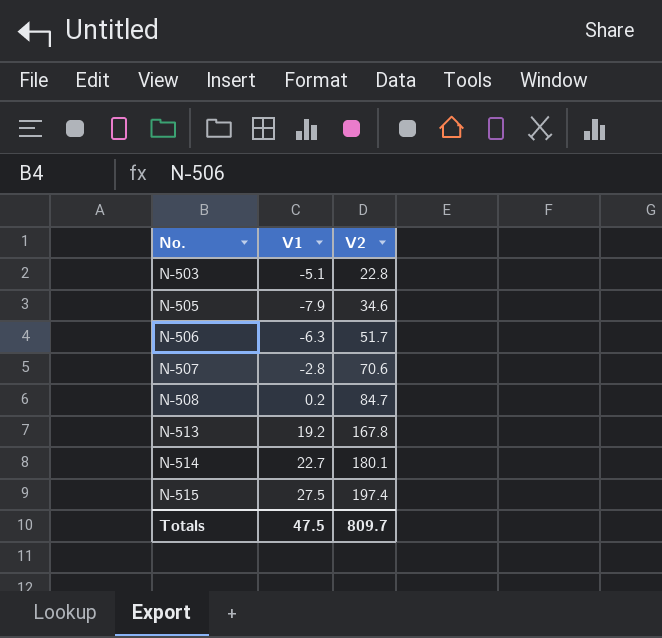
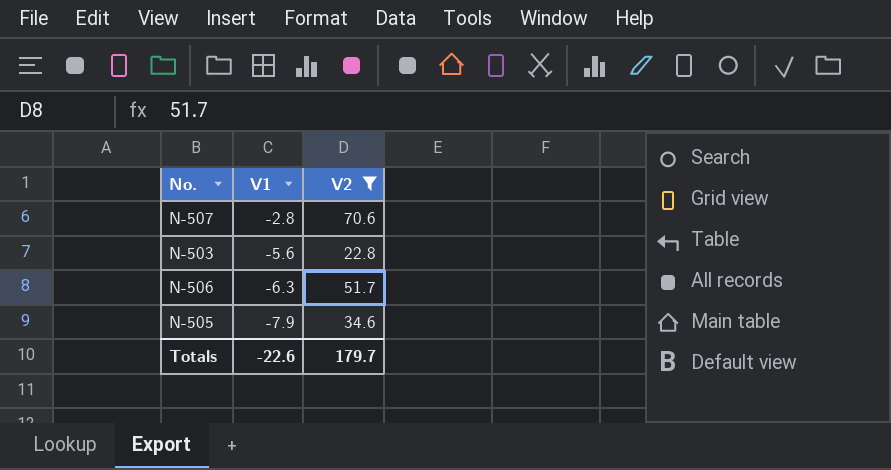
filter: none -> V2 <= 70.6
row order: No. ascending -> V1 descending
N-503 | V1: -5.1 -> -5.6
Totals | V1: 47.5 -> -22.6
Totals | V2: 809.7 -> 179.7

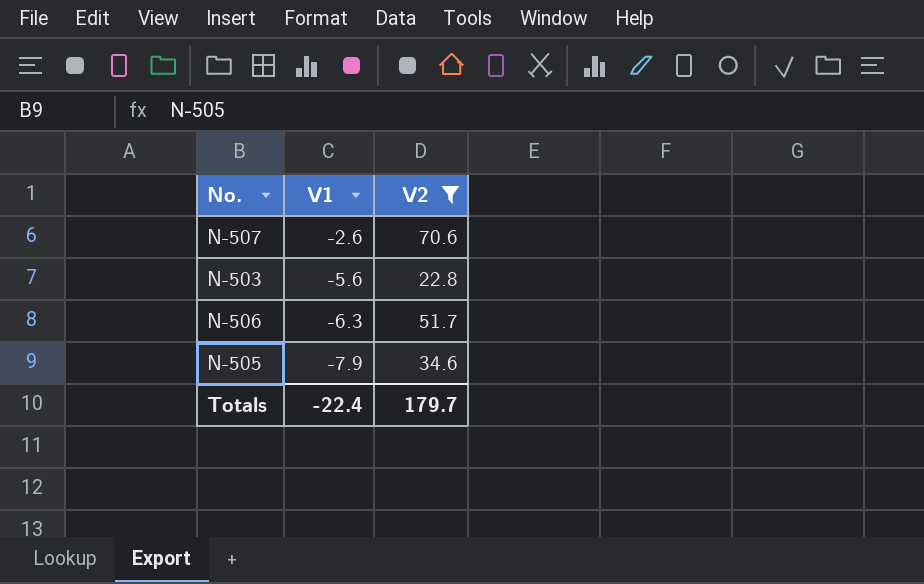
N-507 | V1: -2.8 -> -2.6
Totals | V1: -22.6 -> -22.4

